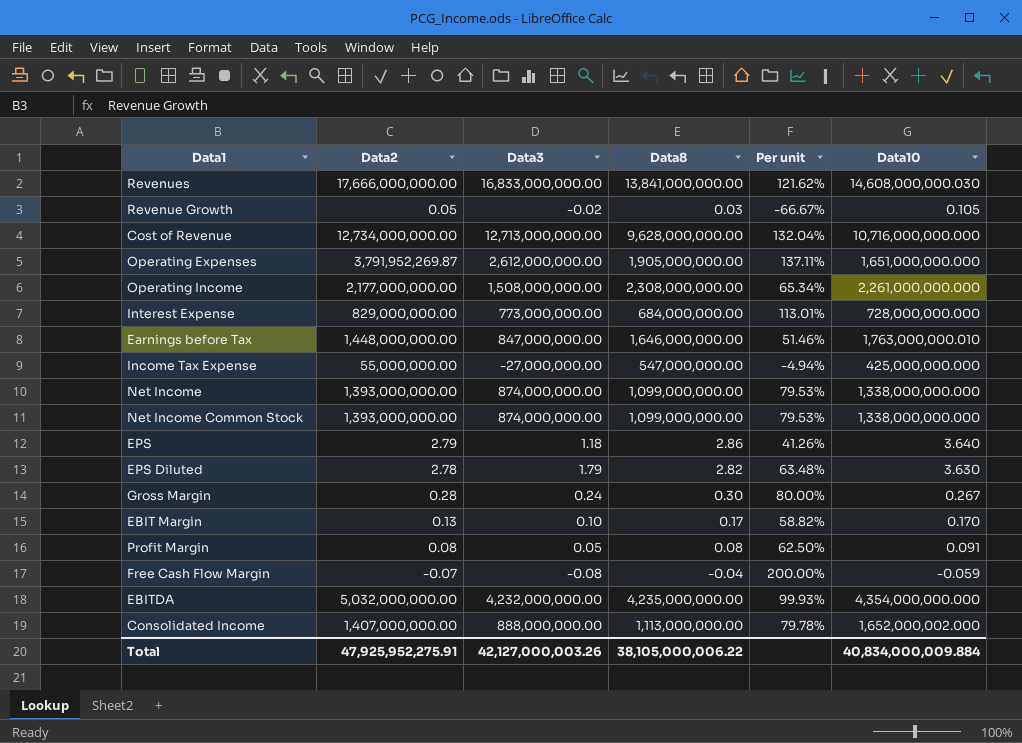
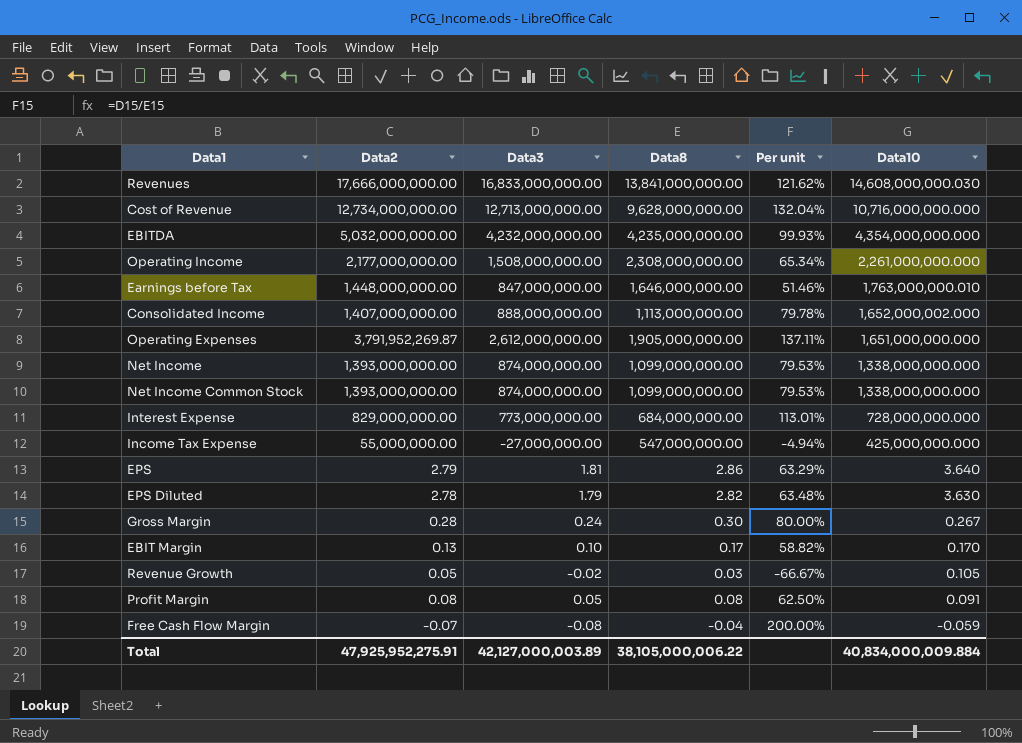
row order: none -> Data10 descending
EPS | Data3: 1.18 -> 1.81
EPS | Per unit: 41.26% -> 63.29%
Total | Data3: 42,127,000,003.26 -> 42,127,000,003.89

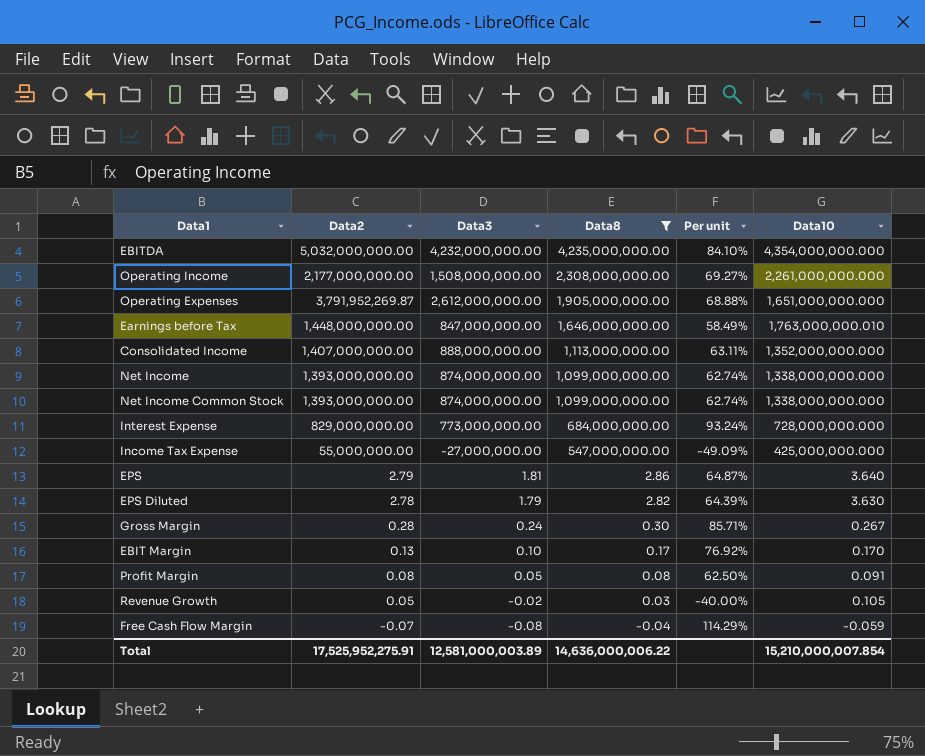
filter: none -> Data8 <= 4,235,000,000.00
row order: Data10 descending -> Data8 descending
column Per unit | formula: [Data3] / [Data8] -> [Data3] / [Data2]
Consolidated Income | Data10: 1,652,000,002.000 -> 1,352,000,000.000
Total | Data2: 47,925,952,275.91 -> 17,525,952,275.91
Total | Data3: 42,127,000,003.89 -> 12,581,000,003.89
Total | Data8: 38,105,000,006.22 -> 14,636,000,006.22
Total | Data10: 40,834,000,009.884 -> 15,210,000,007.854

